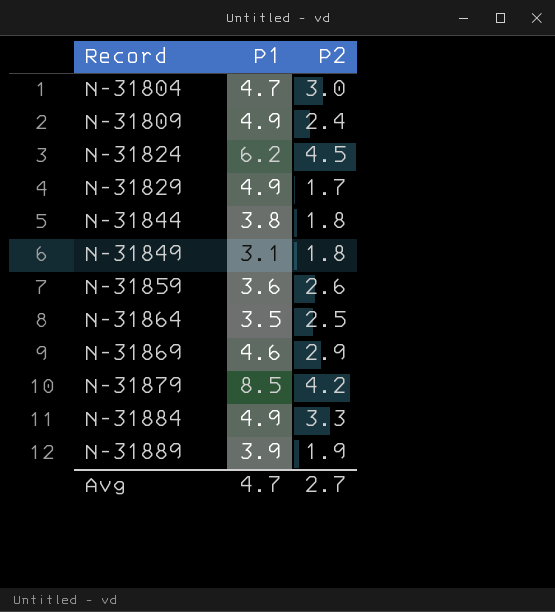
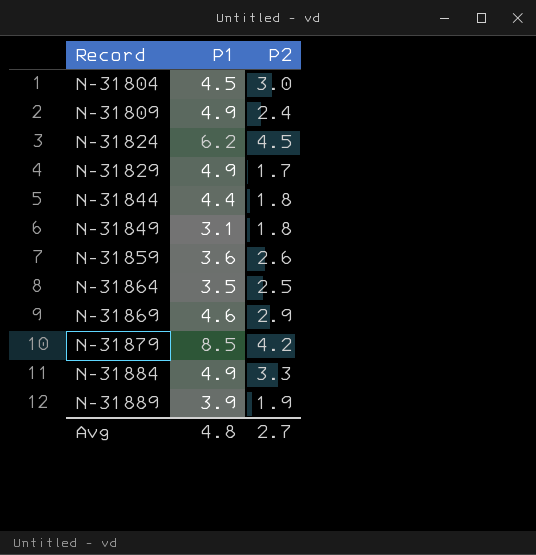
N-31804 | P1: 4.7 -> 4.5
N-31844 | P1: 3.8 -> 4.4
Avg | P1: 4.7 -> 4.8

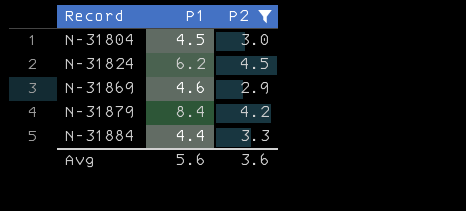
filter: none -> P2 >= 2.9
N-31879 | P1: 8.5 -> 8.4
N-31884 | P1: 4.9 -> 4.4
Avg | P1: 4.8 -> 5.6
Avg | P2: 2.7 -> 3.6

